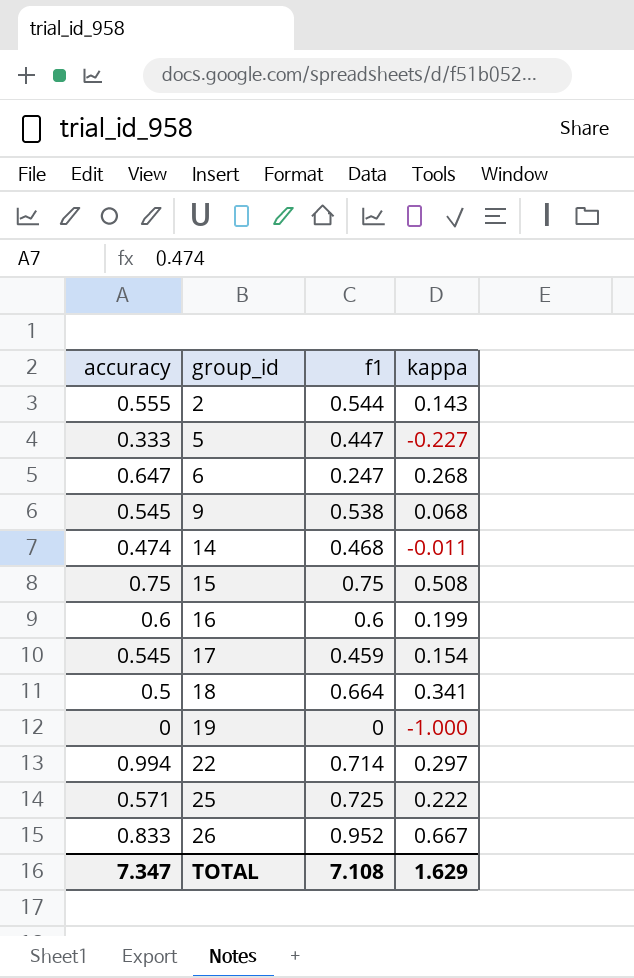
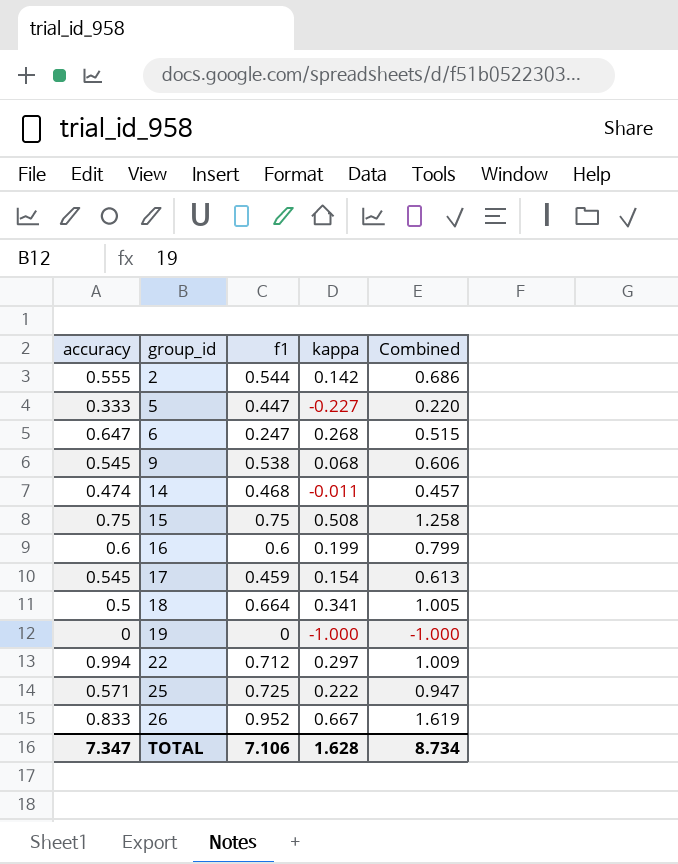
column Combined | formula: none -> [f1] + [kappa]
2 | kappa: 0.143 -> 0.142
22 | f1: 0.714 -> 0.712
TOTAL | f1: 7.108 -> 7.106
TOTAL | kappa: 1.629 -> 1.628

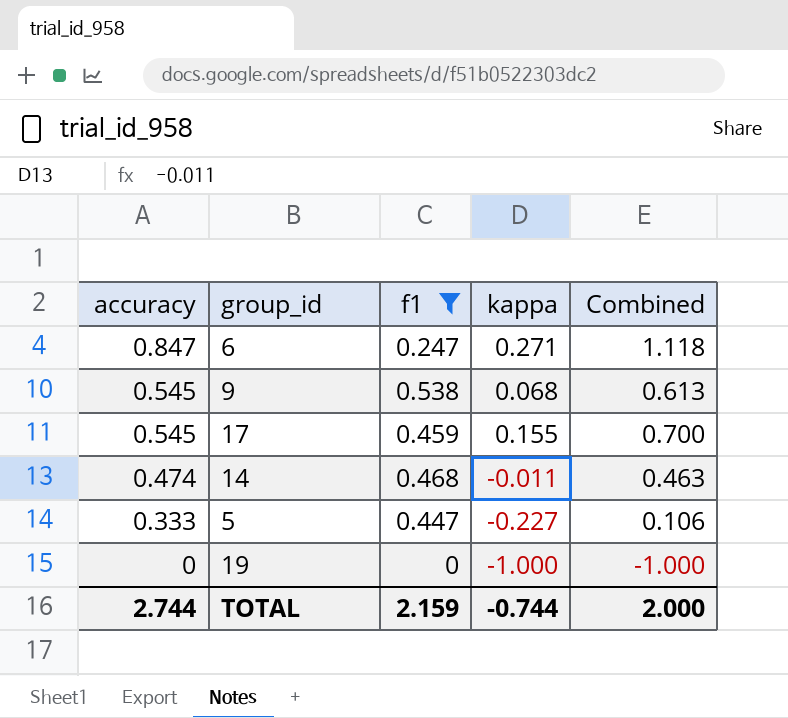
filter: none -> f1 <= 0.538
row order: group_id ascending -> accuracy descending
column Combined | formula: [f1] + [kappa] -> [accuracy] + [kappa]
6 | accuracy: 0.647 -> 0.847
6 | kappa: 0.268 -> 0.271
17 | kappa: 0.154 -> 0.155
TOTAL | accuracy: 7.347 -> 2.744
TOTAL | f1: 7.106 -> 2.159
TOTAL | kappa: 1.628 -> -0.744
TOTAL | Combined: 8.734 -> 2.000

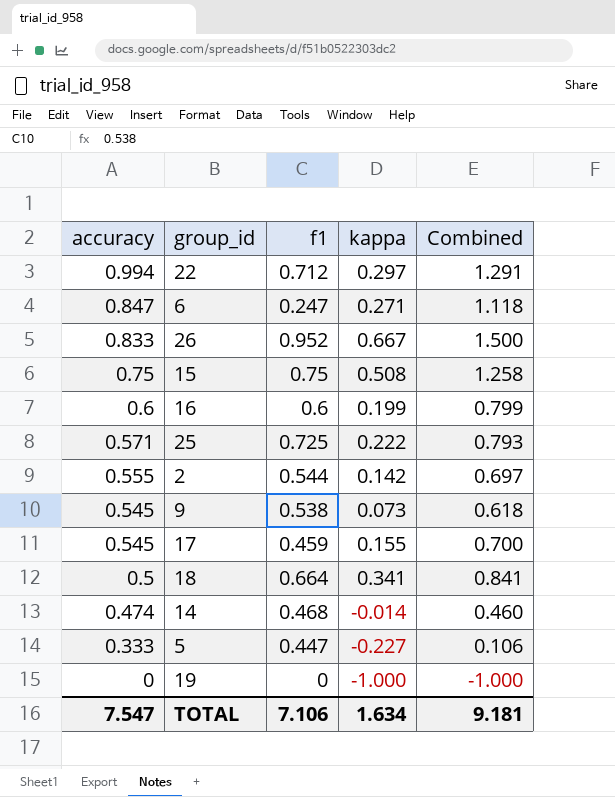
filter: f1 <= 0.538 -> none
9 | kappa: 0.068 -> 0.073
9 | Combined: 0.613 -> 0.618
14 | kappa: -0.011 -> -0.014
14 | Combined: 0.463 -> 0.460
TOTAL | accuracy: 2.744 -> 7.547
TOTAL | f1: 2.159 -> 7.106
TOTAL | kappa: -0.744 -> 1.634
TOTAL | Combined: 2.000 -> 9.181

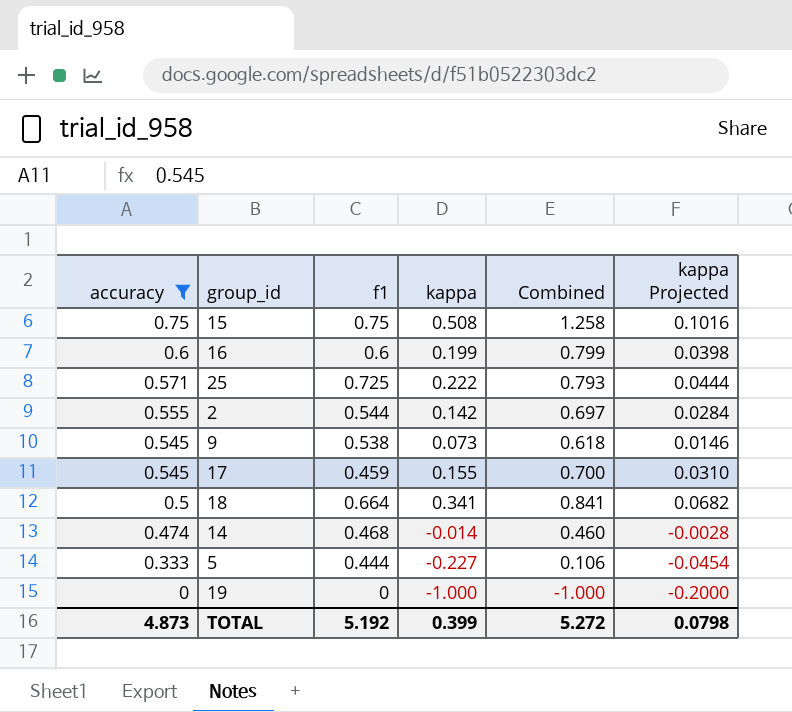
filter: none -> accuracy <= 0.75
column kappa Projected | formula: none -> [kappa] * 0.2
5 | f1: 0.447 -> 0.444
TOTAL | accuracy: 7.547 -> 4.873
TOTAL | f1: 7.106 -> 5.192
TOTAL | kappa: 1.634 -> 0.399
TOTAL | Combined: 9.181 -> 5.272

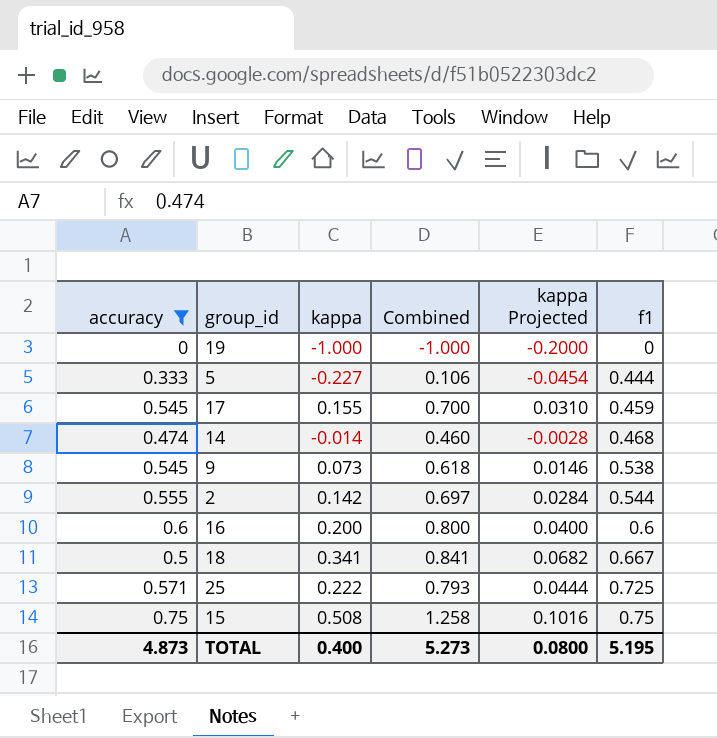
row order: accuracy descending -> f1 ascending
column f1 | position: 3 -> 6
16 | kappa: 0.199 -> 0.200
16 | Combined: 0.799 -> 0.800
16 | kappa Projected: 0.0398 -> 0.0400
18 | f1: 0.664 -> 0.667
TOTAL | kappa: 0.399 -> 0.400
TOTAL | Combined: 5.272 -> 5.273
TOTAL | kappa Projected: 0.0798 -> 0.0800
TOTAL | f1: 5.192 -> 5.195

